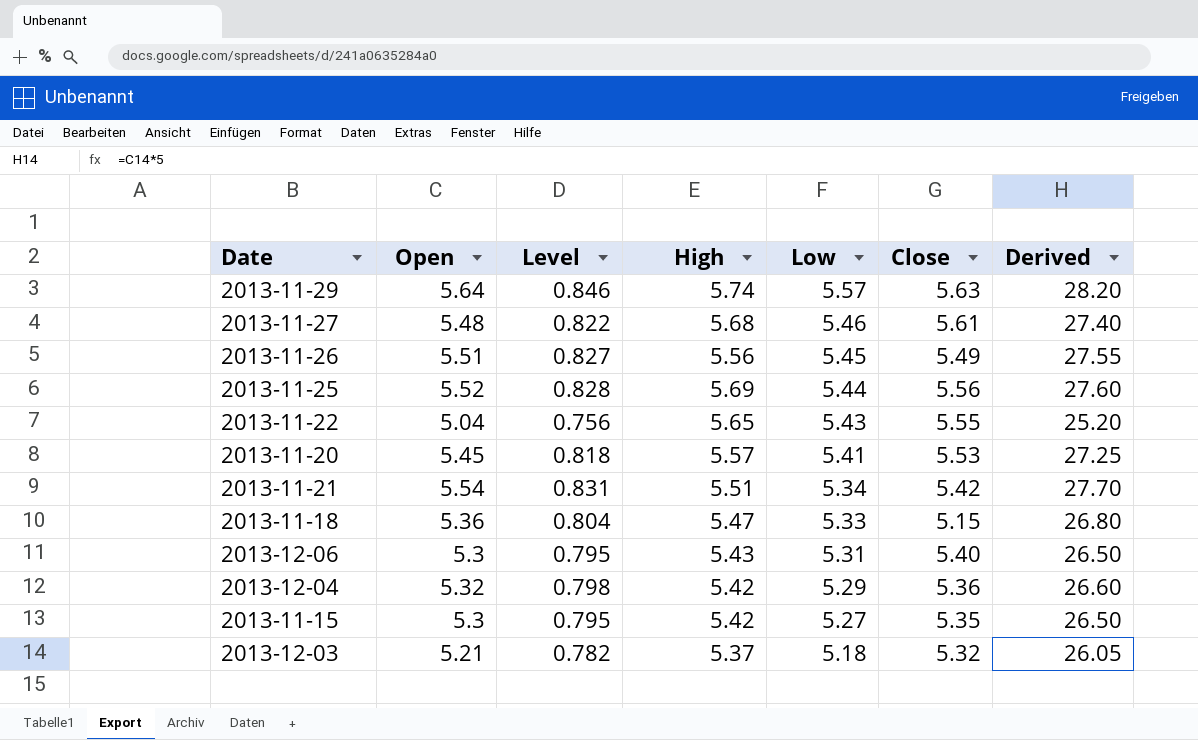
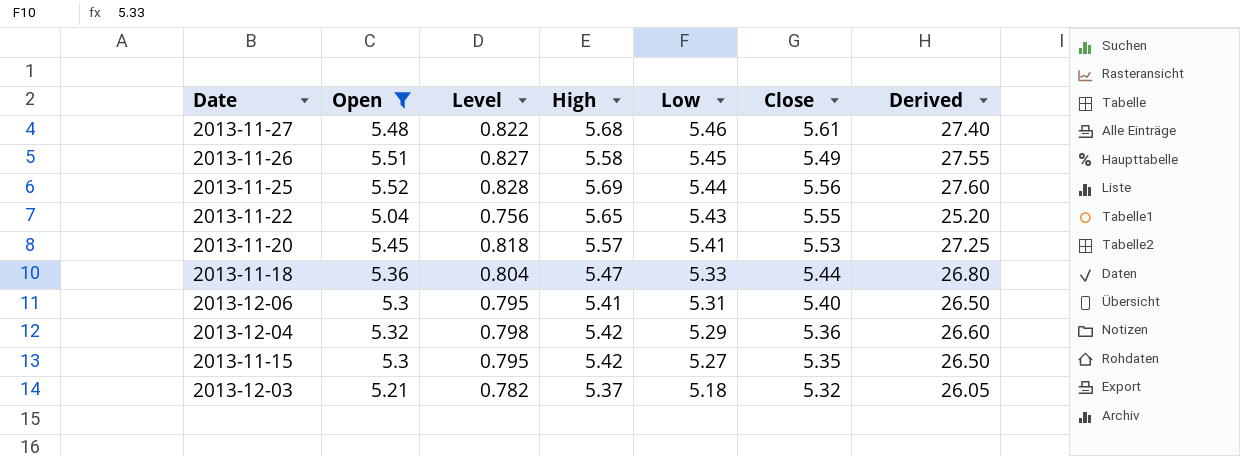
filter: none -> Open <= 5.52
2013-11-26 | High: 5.56 -> 5.58
2013-11-18 | Close: 5.15 -> 5.44
2013-12-06 | High: 5.43 -> 5.41

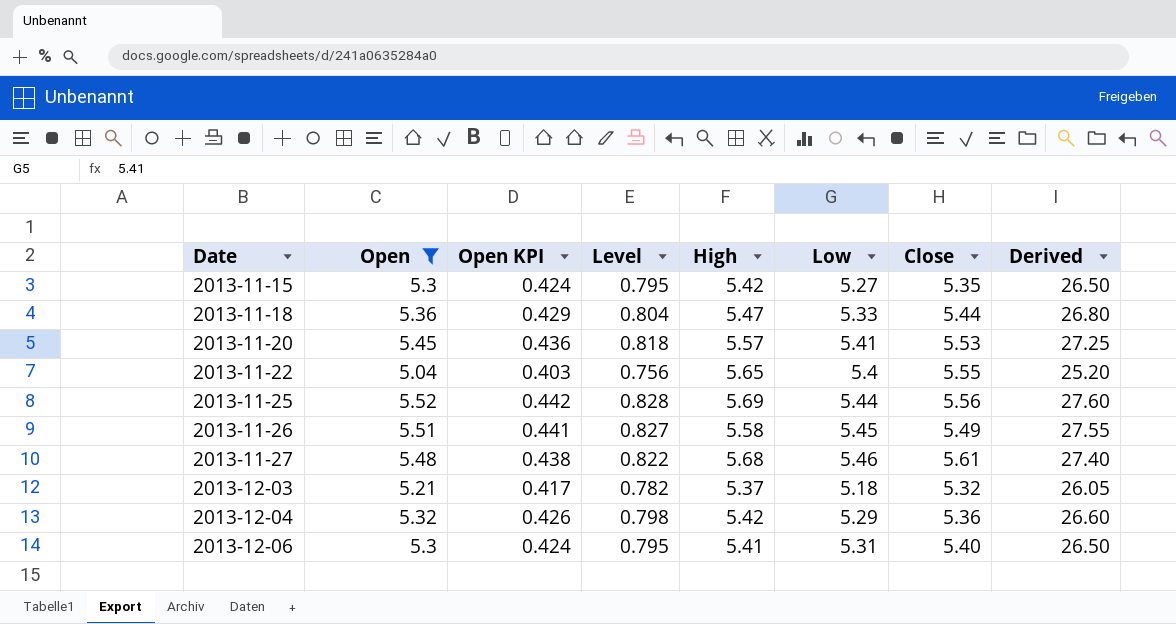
row order: Low descending -> Date ascending
column Open KPI | formula: none -> [Open] * 0.08
2013-11-22 | Low: 5.43 -> 5.4

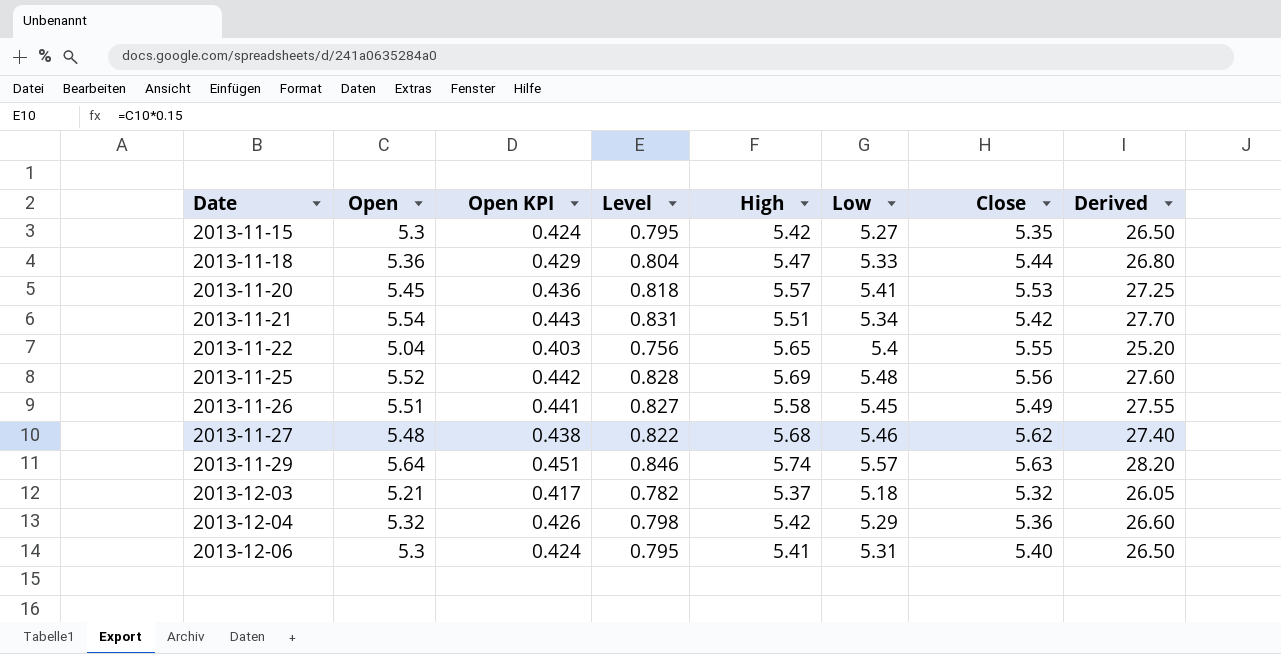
filter: Open <= 5.52 -> none
2013-11-25 | Low: 5.44 -> 5.48
2013-11-27 | Close: 5.61 -> 5.62

